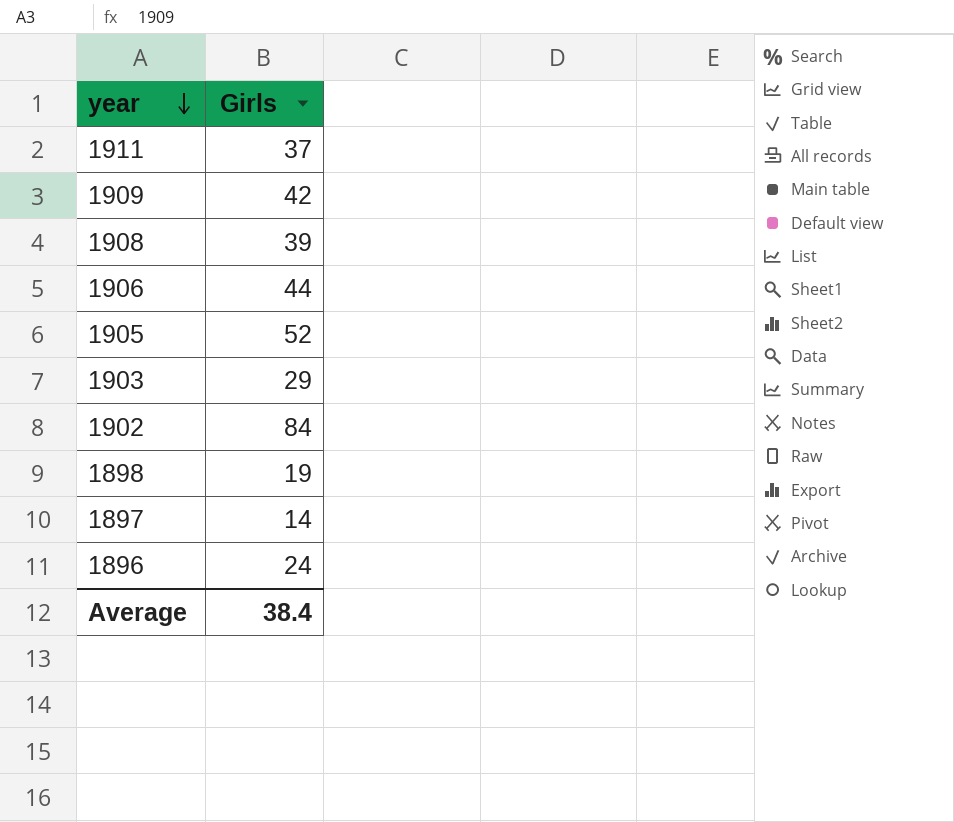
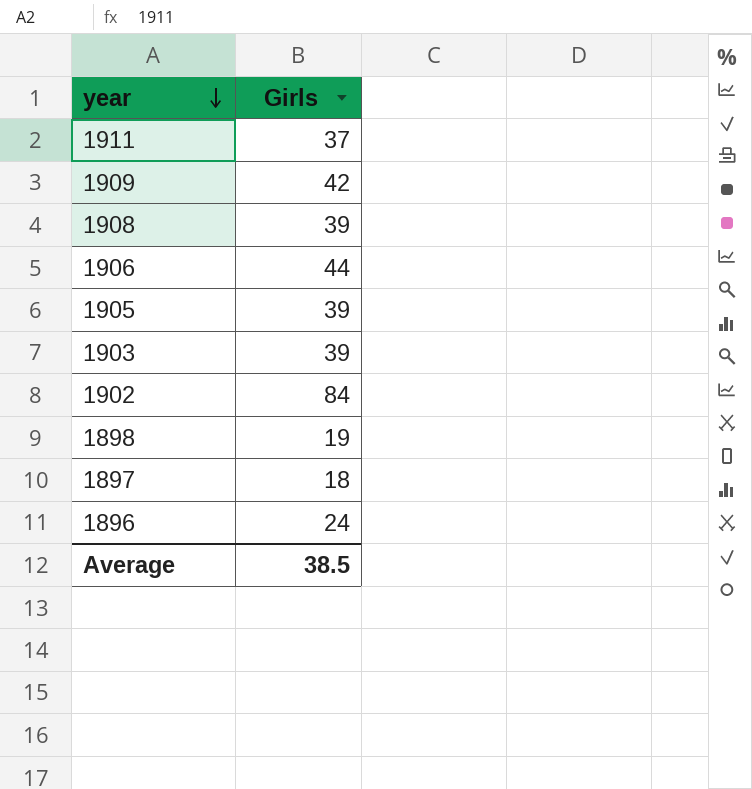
1905 | Girls: 52 -> 39
1903 | Girls: 29 -> 39
1897 | Girls: 14 -> 18
Average | Girls: 38.4 -> 38.5

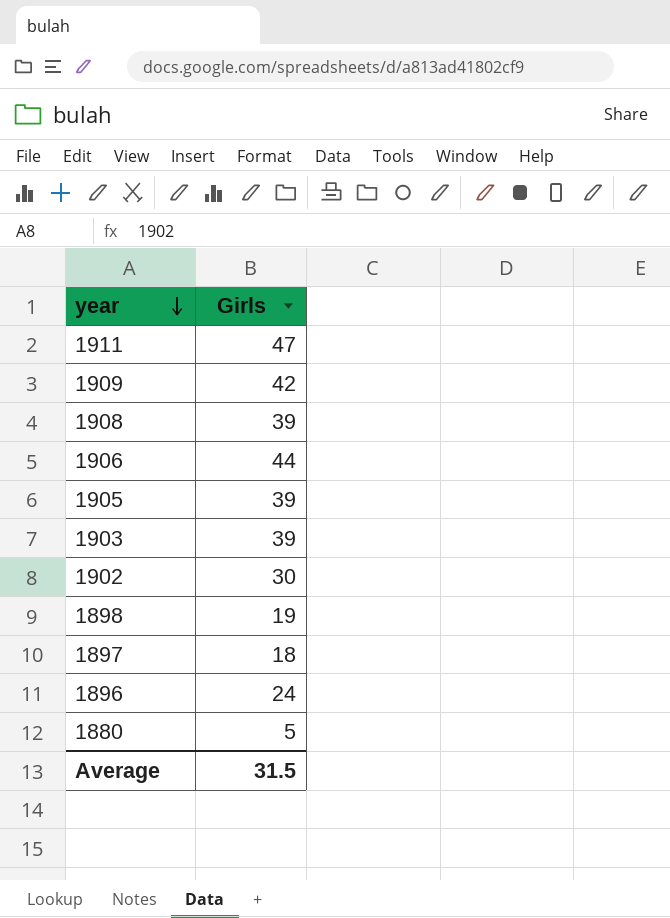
1911 | Girls: 37 -> 47
1902 | Girls: 84 -> 30
row 1880: none -> 5
Average | Girls: 38.5 -> 31.5

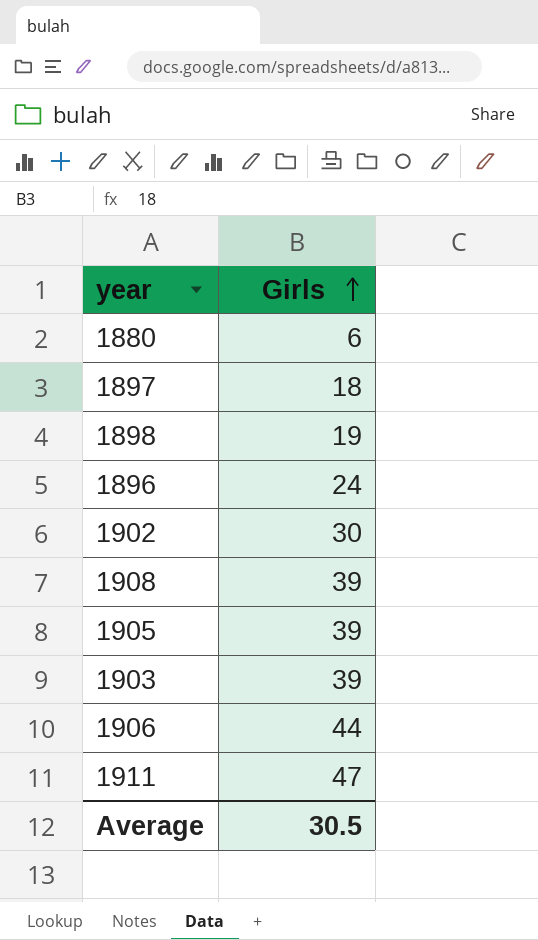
row order: year descending -> Girls ascending
row 1909: 42 -> none
1880 | Girls: 5 -> 6
Average | Girls: 31.5 -> 30.5

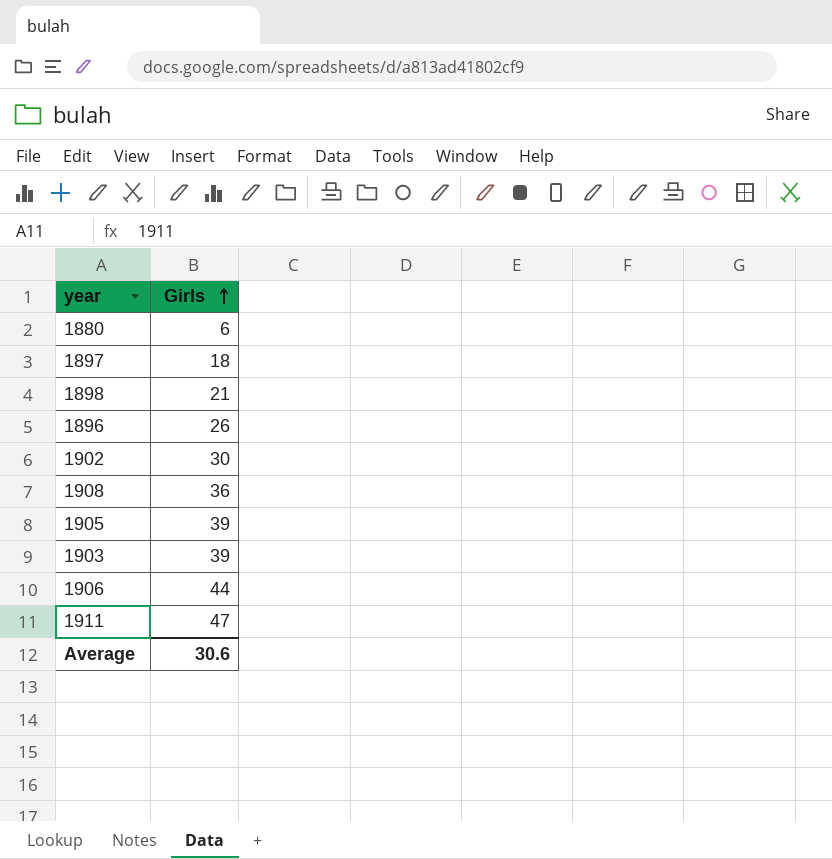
1898 | Girls: 19 -> 21
1896 | Girls: 24 -> 26
1908 | Girls: 39 -> 36
Average | Girls: 30.5 -> 30.6

